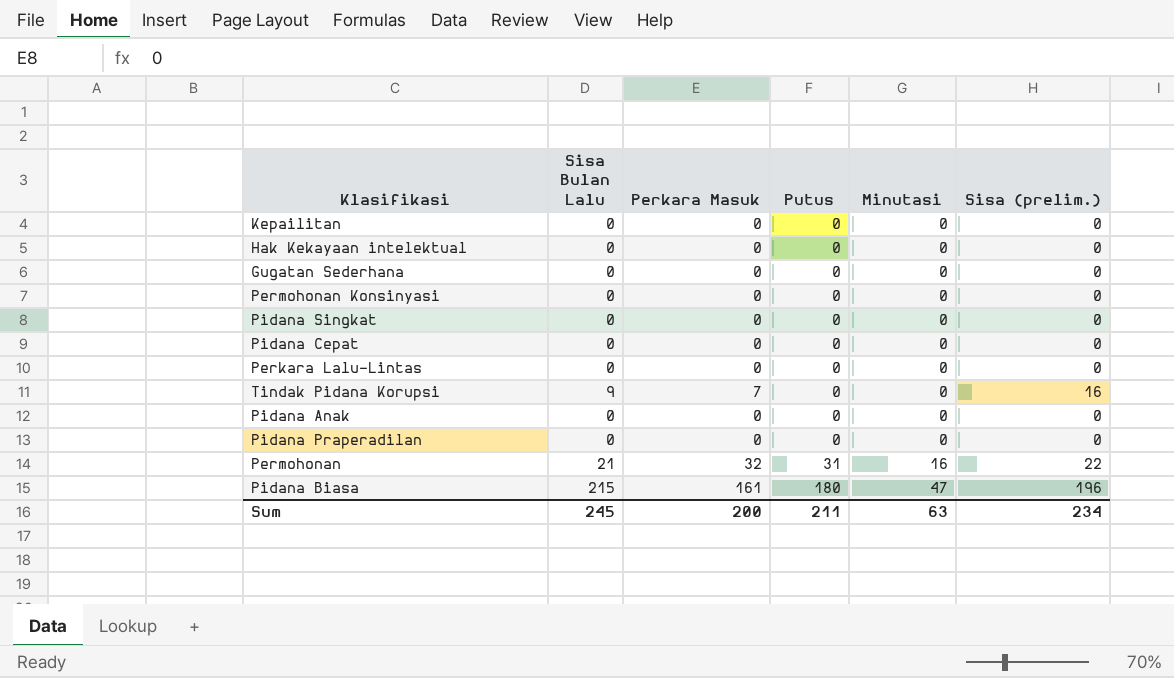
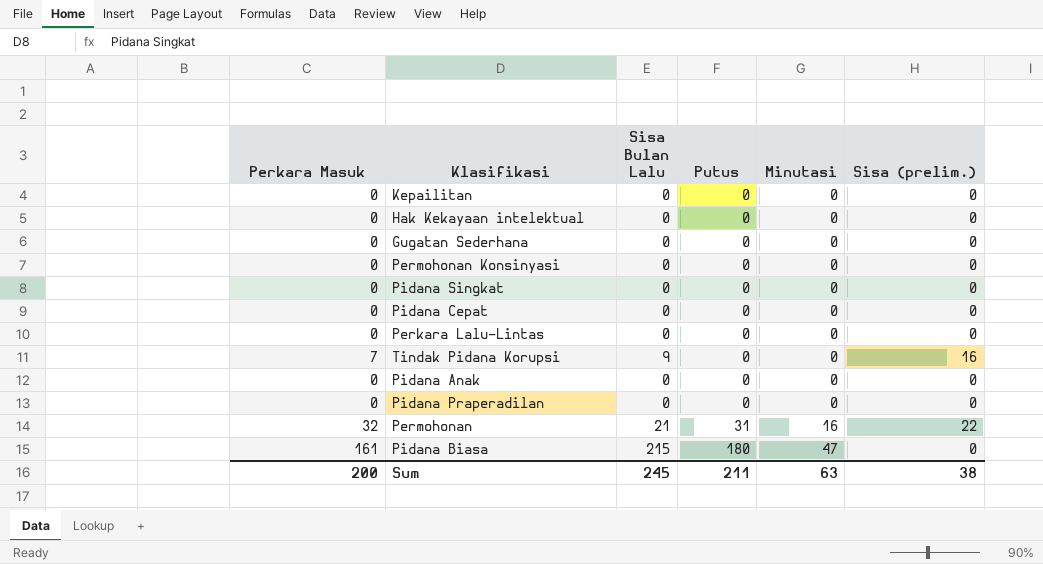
column Perkara Masuk | position: 3 -> 1
Pidana Biasa | Sisa (prelim.): 196 -> 0
Sum | Sisa (prelim.): 234 -> 38

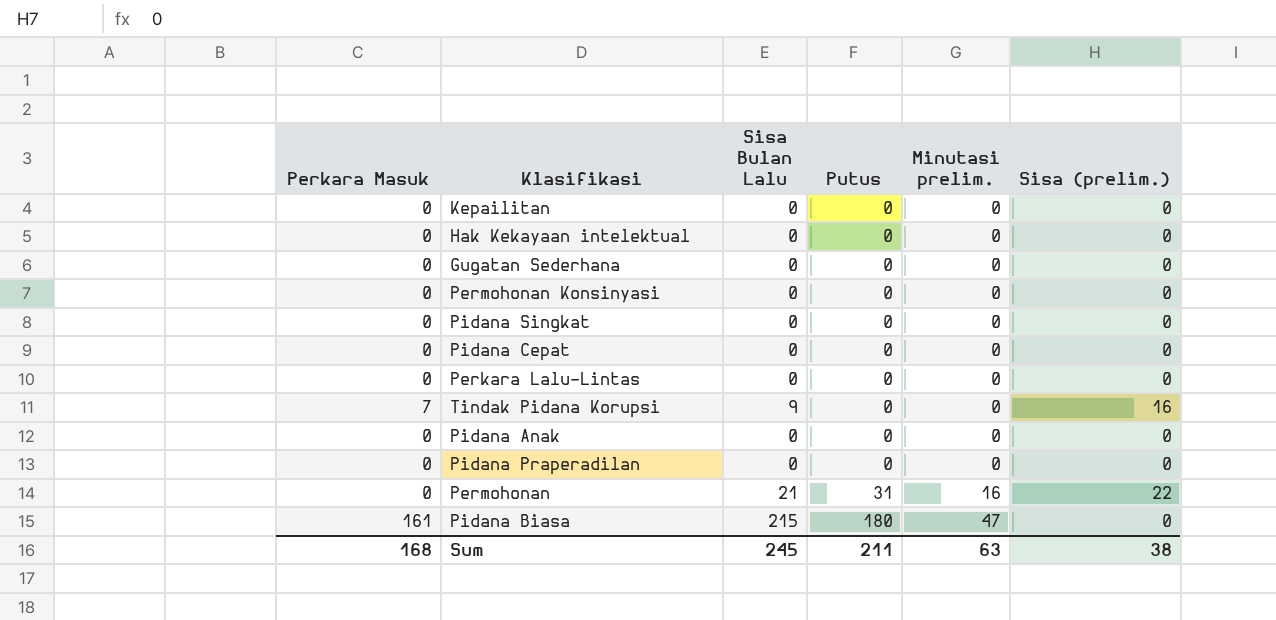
column name: Minutasi -> Minutasi prelim.
Permohonan | Perkara Masuk: 32 -> 0
Sum | Perkara Masuk: 200 -> 168

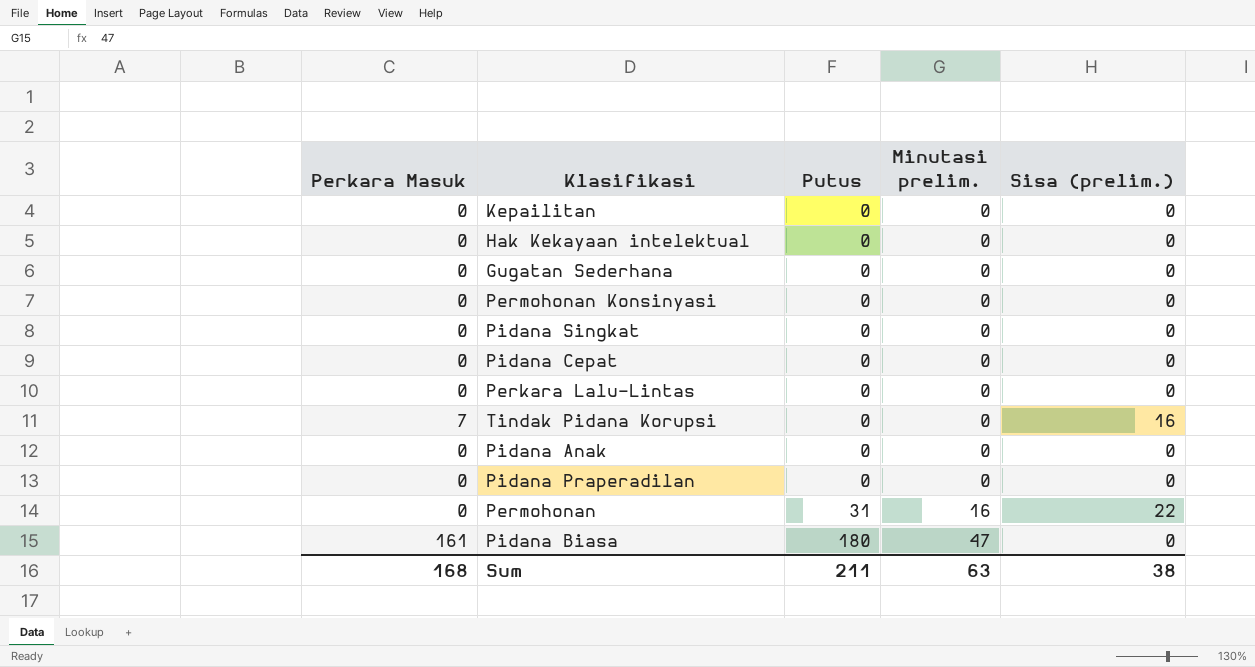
column Sisa Bulan Lalu | position: 3 -> none

